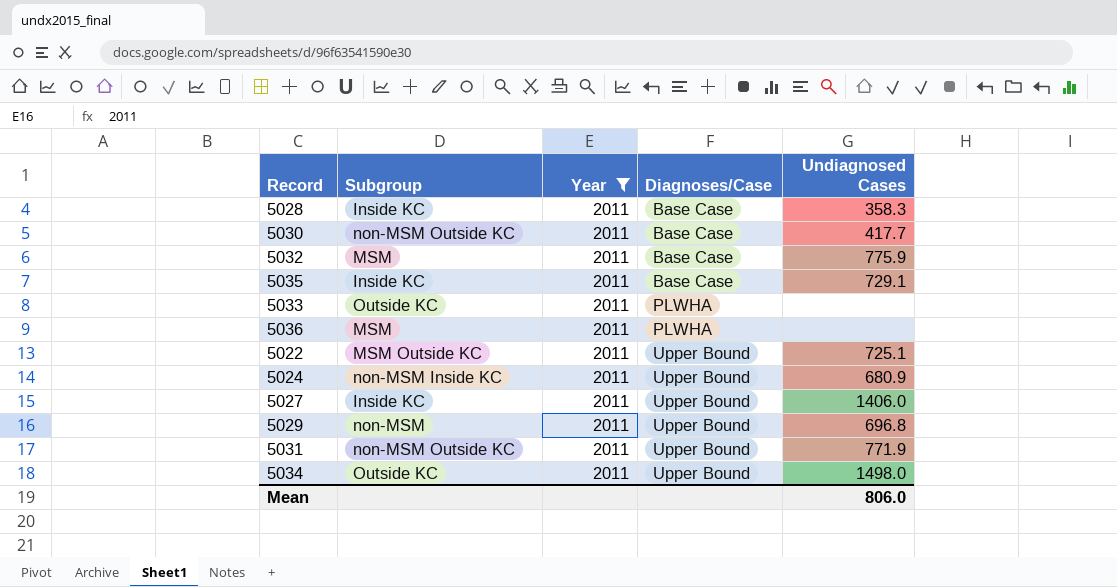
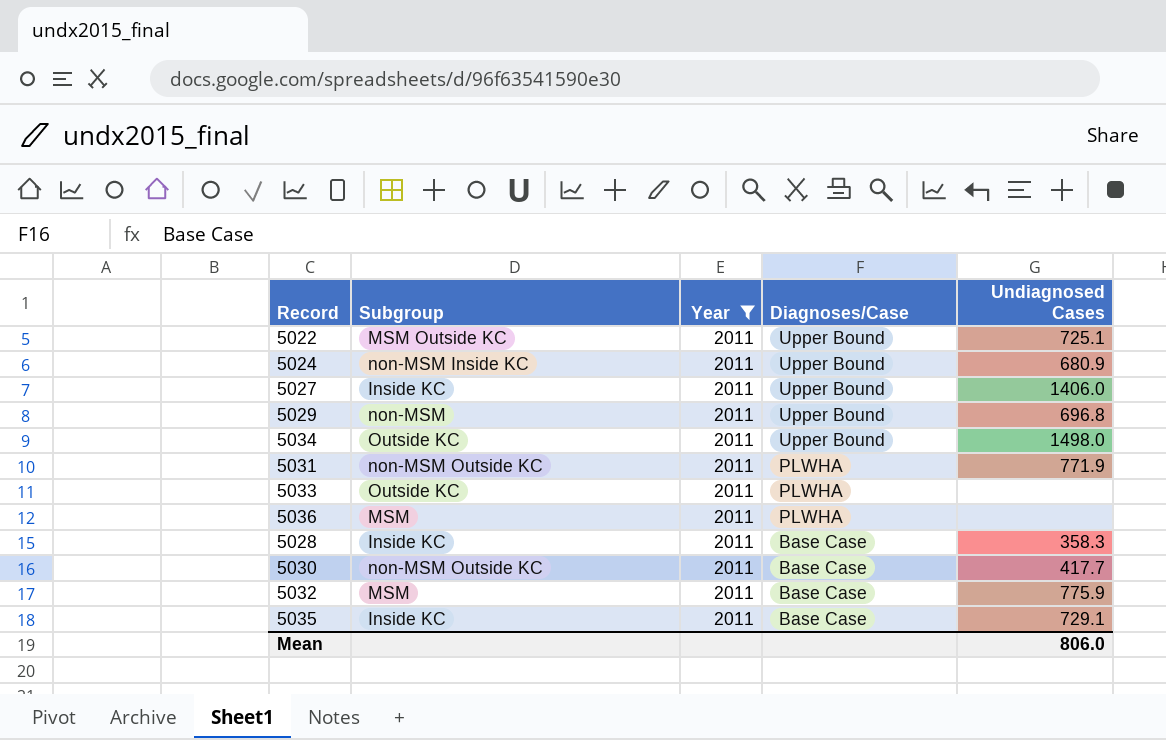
row order: Diagnoses/Case ascending -> Diagnoses/Case descending
5031 | Diagnoses/Case: Upper Bound -> PLWHA

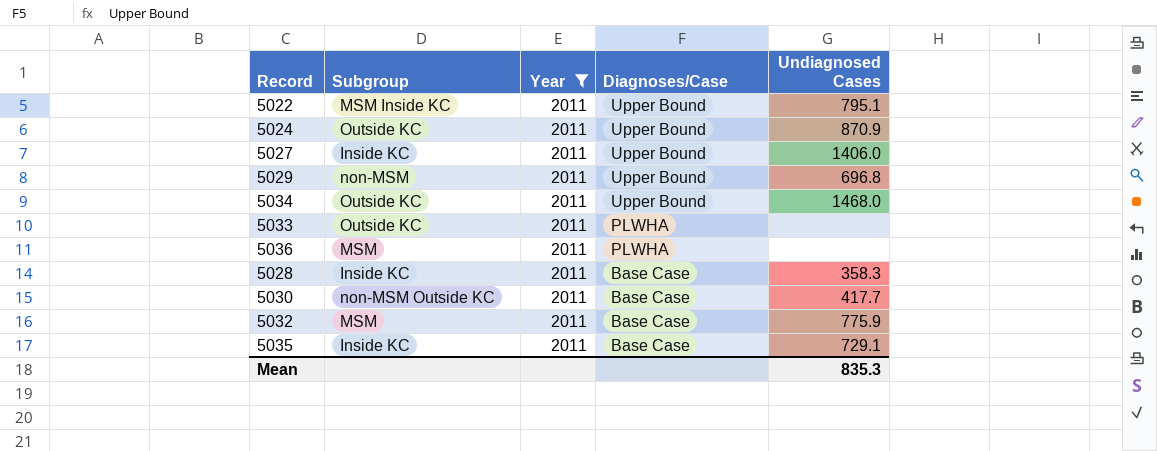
row 5031: non-MSM Outside KC | 2011 | PLWHA | 771.9 -> none
5022 | Subgroup: MSM Outside KC -> MSM Inside KC
5022 | Undiagnosed Cases: 725.1 -> 795.1
5024 | Subgroup: non-MSM Inside KC -> Outside KC
5024 | Undiagnosed Cases: 680.9 -> 870.9
5034 | Undiagnosed Cases: 1498.0 -> 1468.0
Mean | Undiagnosed Cases: 806.0 -> 835.3

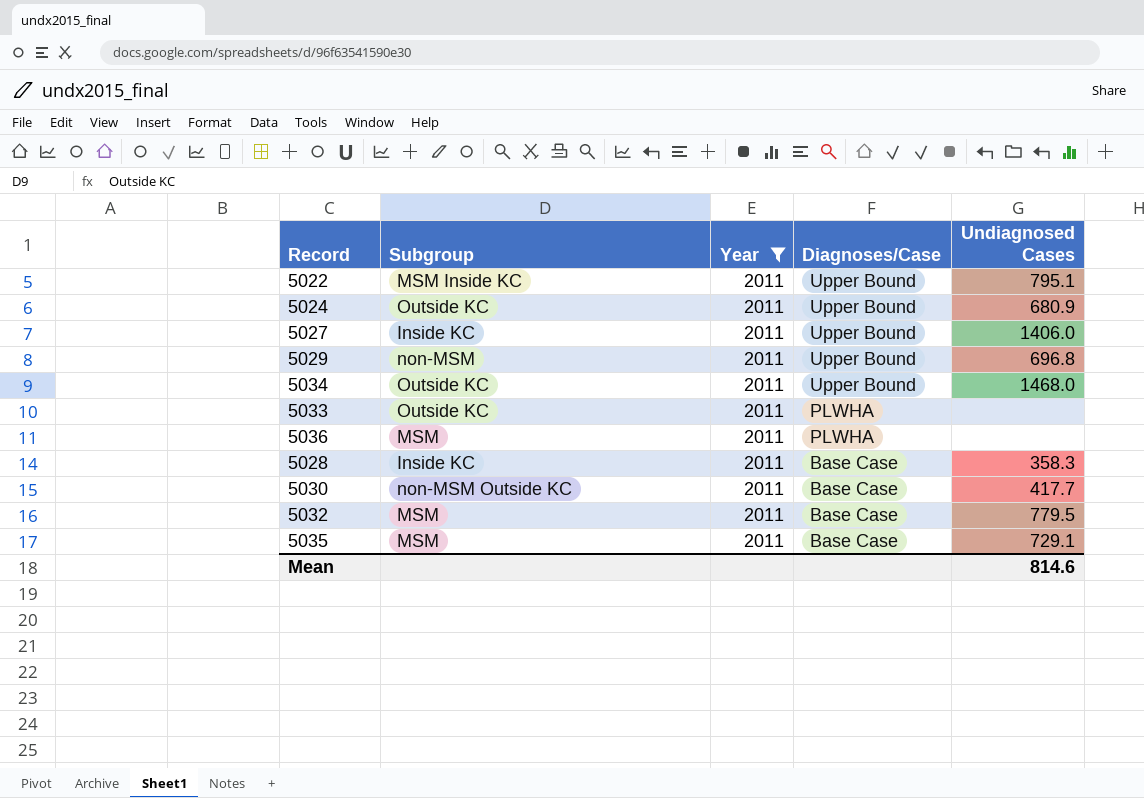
5024 | Undiagnosed Cases: 870.9 -> 680.9
5032 | Undiagnosed Cases: 775.9 -> 779.5
5035 | Subgroup: Inside KC -> MSM
Mean | Undiagnosed Cases: 835.3 -> 814.6

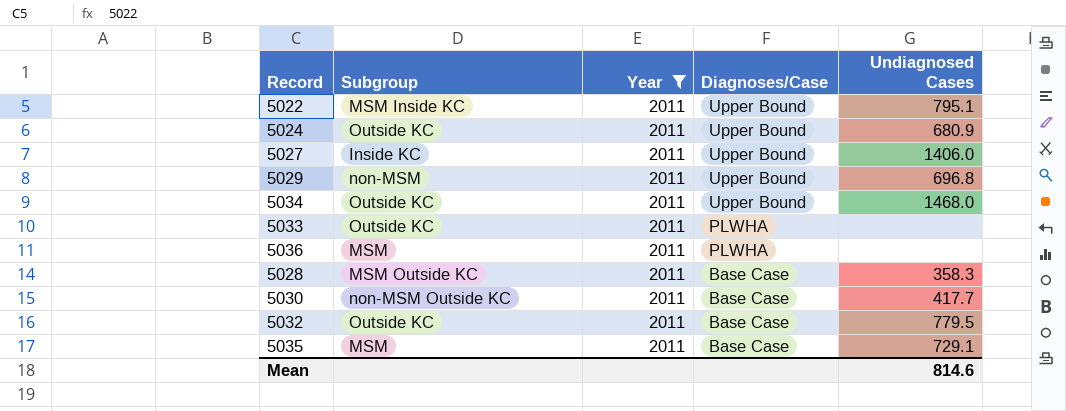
5028 | Subgroup: Inside KC -> MSM Outside KC
5032 | Subgroup: MSM -> Outside KC

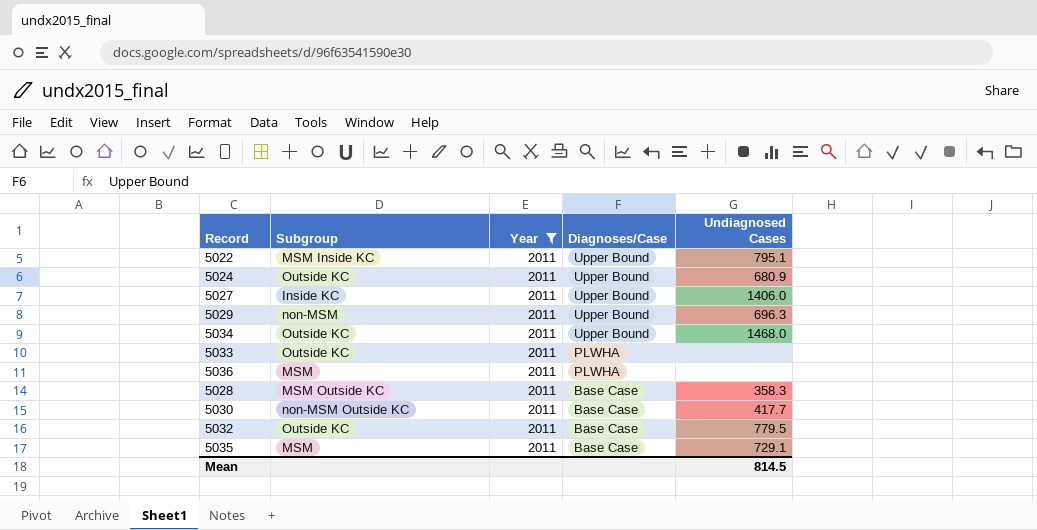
5029 | Undiagnosed Cases: 696.8 -> 696.3
Mean | Undiagnosed Cases: 814.6 -> 814.5

